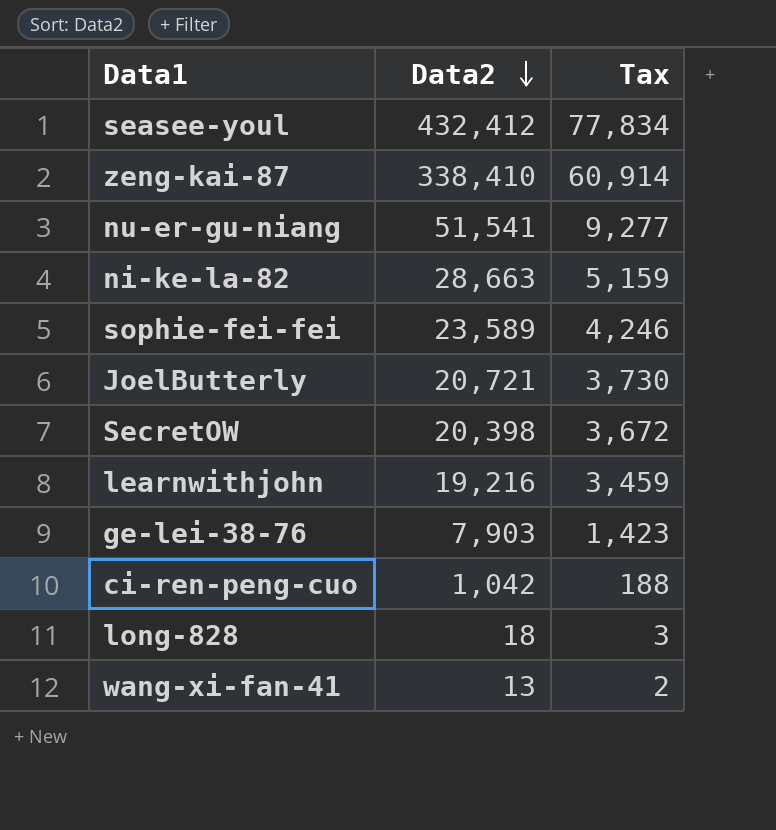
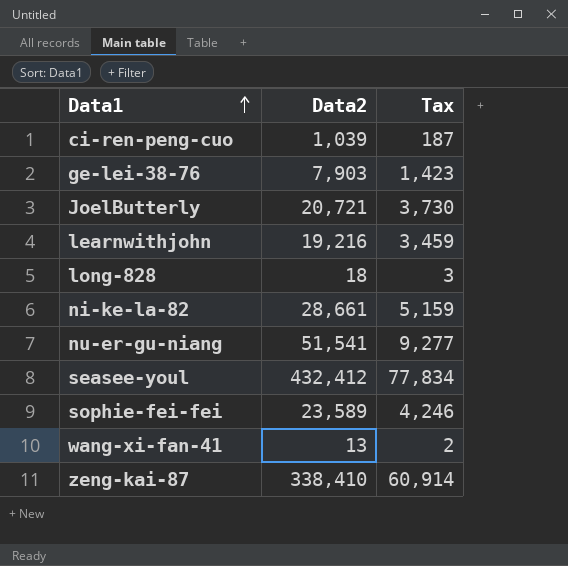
row order: Data2 descending -> Data1 ascending
row SecretOW: 20,398 | 3,672 -> none
ci-ren-peng-cuo | Data2: 1,042 -> 1,039
ci-ren-peng-cuo | Tax: 188 -> 187
ni-ke-la-82 | Data2: 28,663 -> 28,661

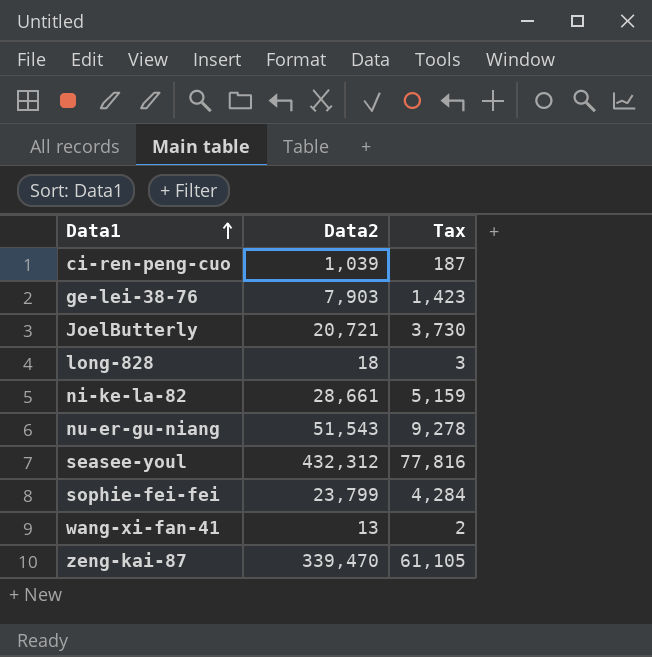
row learnwithjohn: 19,216 | 3,459 -> none
nu-er-gu-niang | Data2: 51,541 -> 51,543
nu-er-gu-niang | Tax: 9,277 -> 9,278
seasee-youl | Data2: 432,412 -> 432,312
seasee-youl | Tax: 77,834 -> 77,816
sophie-fei-fei | Data2: 23,589 -> 23,799
sophie-fei-fei | Tax: 4,246 -> 4,284
zeng-kai-87 | Data2: 338,410 -> 339,470
zeng-kai-87 | Tax: 60,914 -> 61,105

